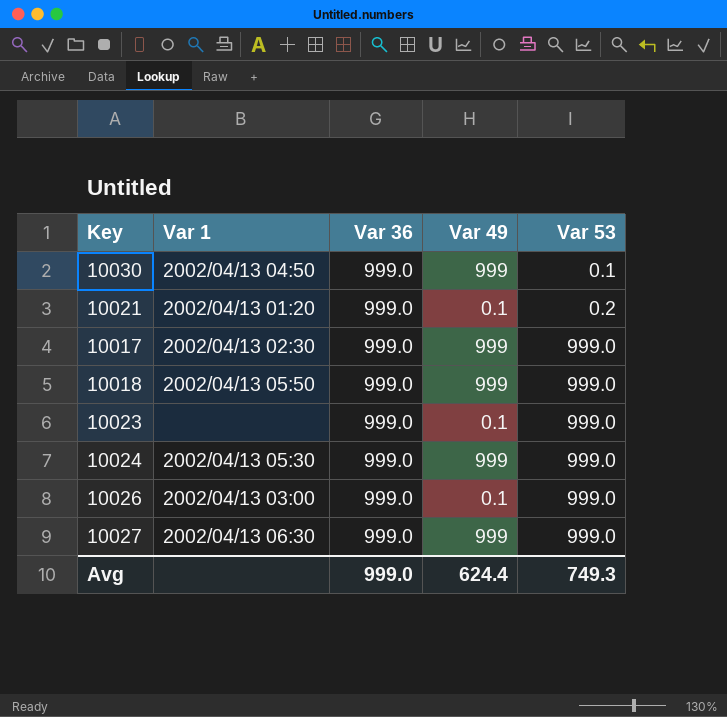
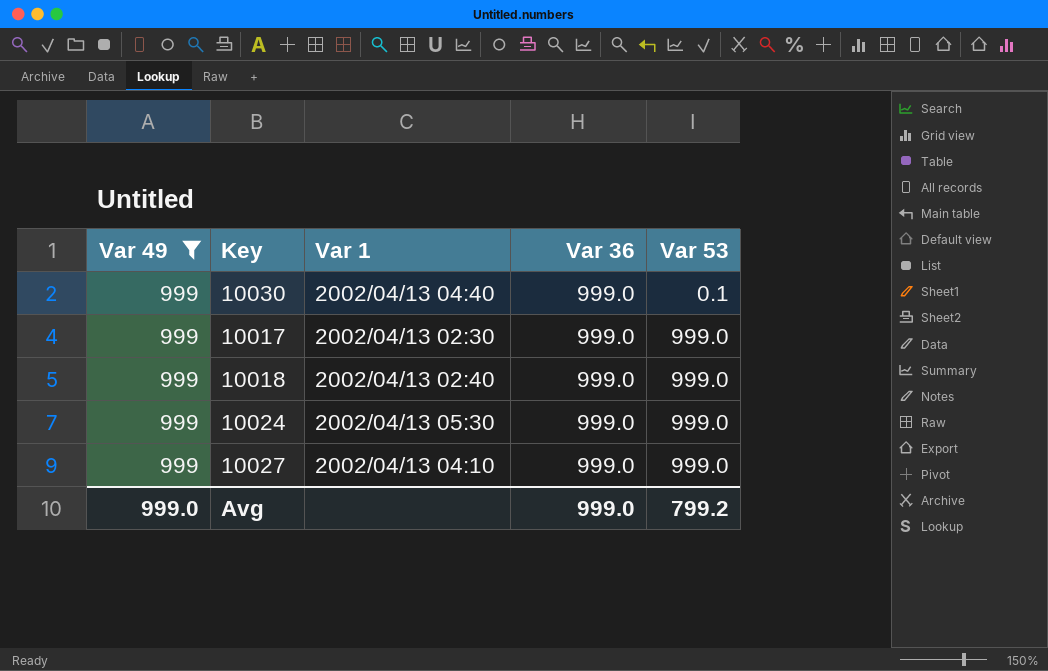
filter: none -> Var 49 = 999
column Var 49 | position: 4 -> 1
10030 | Var 1: 2002/04/13 04:50 -> 2002/04/13 04:40
10018 | Var 1: 2002/04/13 05:50 -> 2002/04/13 02:40
10027 | Var 1: 2002/04/13 06:30 -> 2002/04/13 04:10
Avg | Var 49: 624.4 -> 999.0
Avg | Var 53: 749.3 -> 799.2

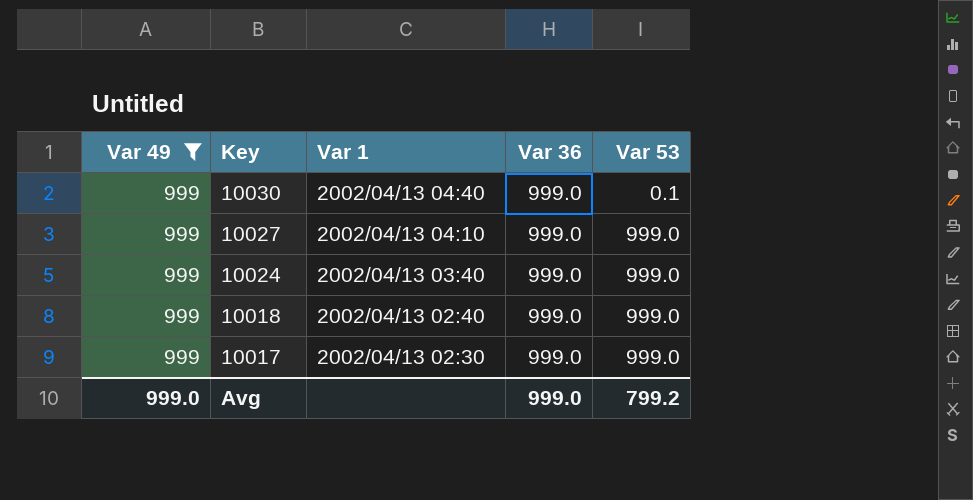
row order: Var 53 ascending -> Key descending
10024 | Var 1: 2002/04/13 05:30 -> 2002/04/13 03:40

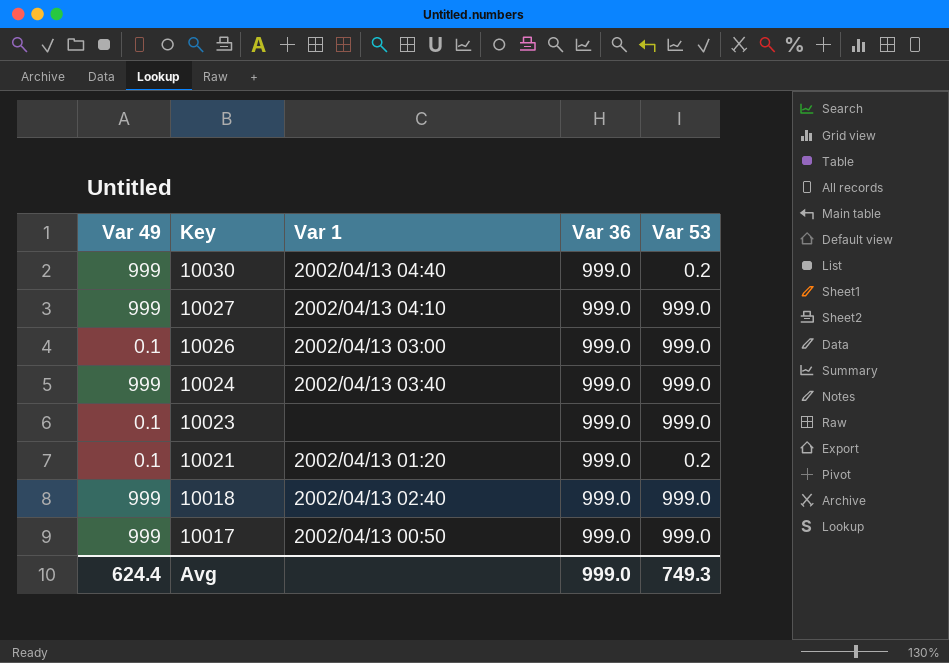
filter: Var 49 = 999 -> none
10030 | Var 53: 0.1 -> 0.2
10017 | Var 1: 2002/04/13 02:30 -> 2002/04/13 00:50
Avg | Var 49: 999.0 -> 624.4
Avg | Var 53: 799.2 -> 749.3

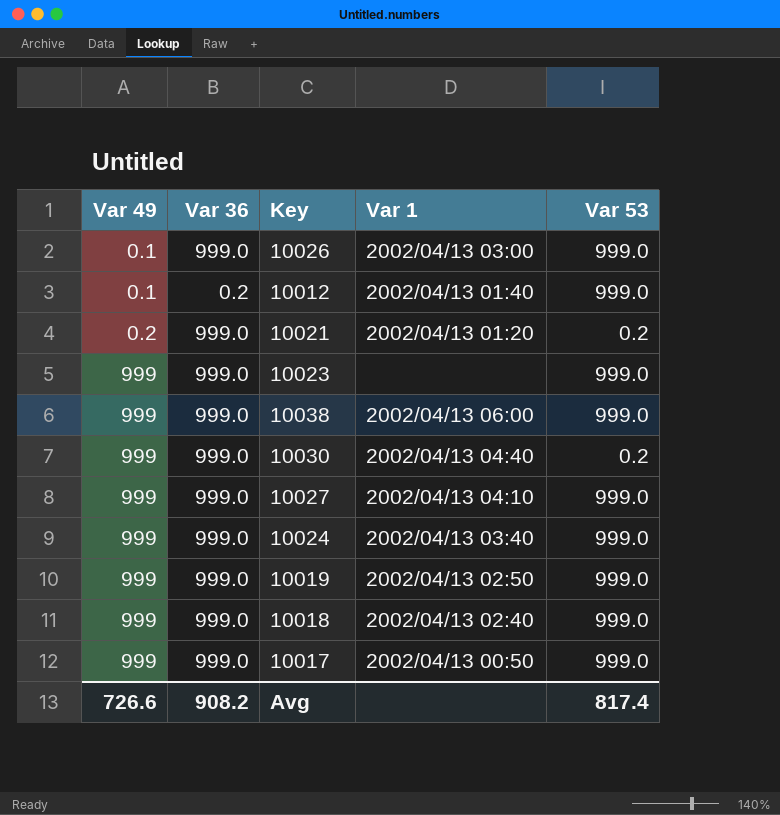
row order: Key descending -> Var 49 ascending
column Var 36 | position: 4 -> 2
row 10012: none -> 0.1 | 0.2 | 2002/04/13 01:40 | 999.0
10021 | Var 49: 0.1 -> 0.2
10023 | Var 49: 0.1 -> 999
row 10038: none -> 999 | 999.0 | 2002/04/13 06:00 | 999.0
row 10019: none -> 999 | 999.0 | 2002/04/13 02:50 | 999.0
Avg | Var 49: 624.4 -> 726.6
Avg | Var 36: 999.0 -> 908.2
Avg | Var 53: 749.3 -> 817.4

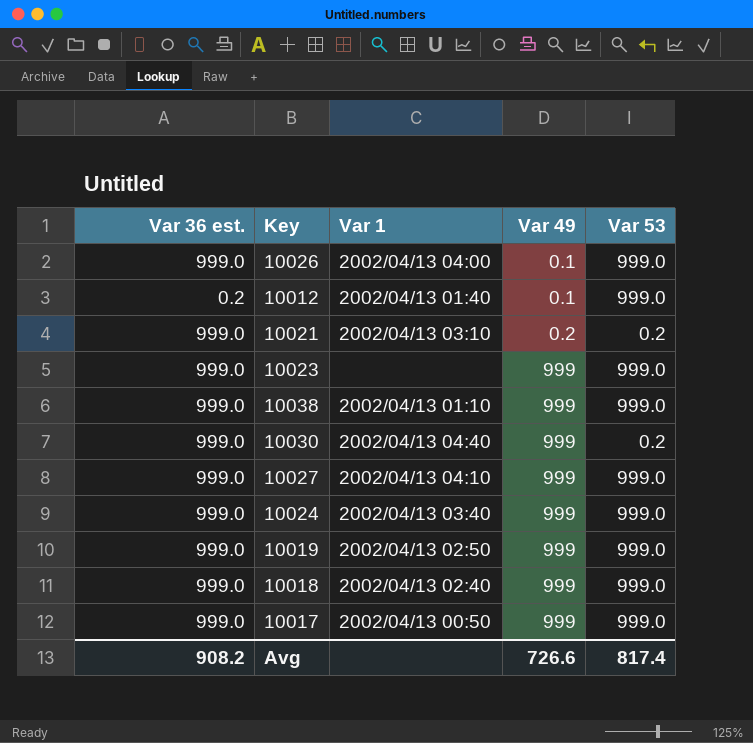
column name: Var 36 -> Var 36 est.
column Var 49 | position: 1 -> 4
10026 | Var 1: 2002/04/13 03:00 -> 2002/04/13 04:00
10021 | Var 1: 2002/04/13 01:20 -> 2002/04/13 03:10
10038 | Var 1: 2002/04/13 06:00 -> 2002/04/13 01:10

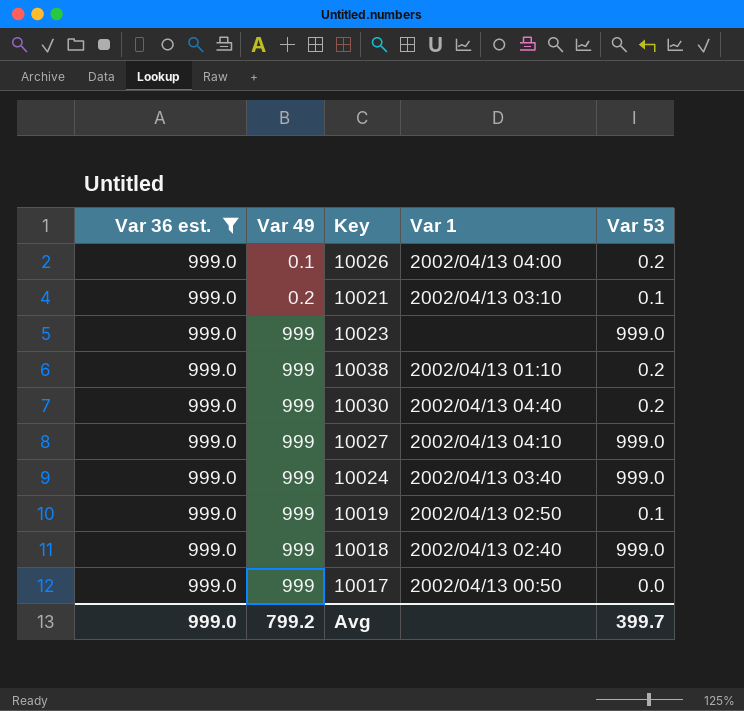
filter: none -> Var 36 est. = 999.0
column Var 49 | position: 4 -> 2
10026 | Var 53: 999.0 -> 0.2
10021 | Var 53: 0.2 -> 0.1
10038 | Var 53: 999.0 -> 0.2
10019 | Var 53: 999.0 -> 0.1
10017 | Var 53: 999.0 -> 0.0
Avg | Var 36 est.: 908.2 -> 999.0
Avg | Var 49: 726.6 -> 799.2
Avg | Var 53: 817.4 -> 399.7

